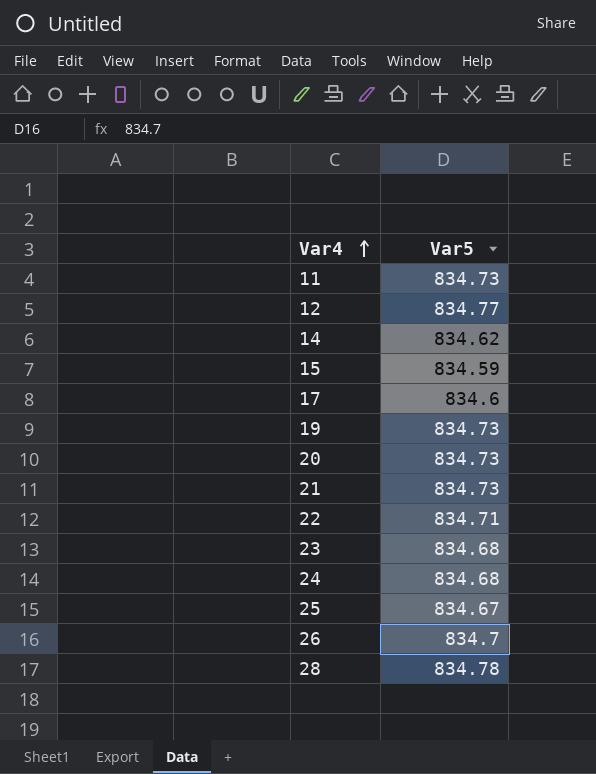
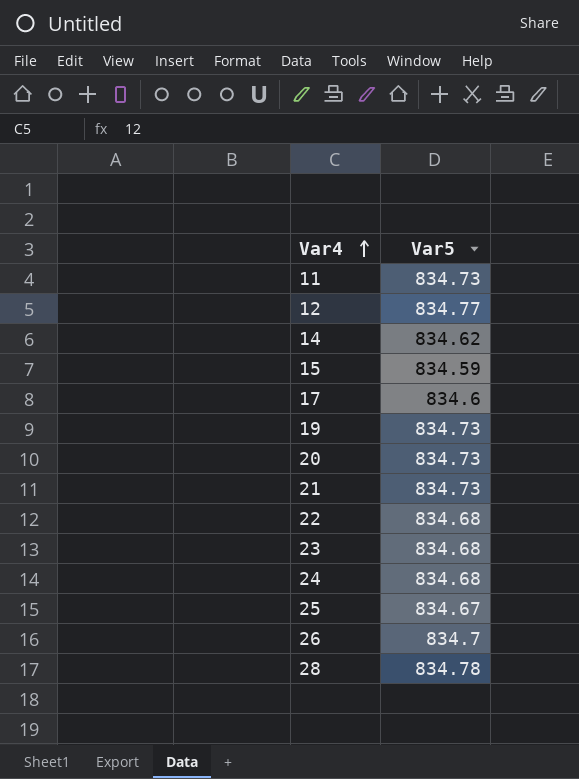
22 | Var5: 834.71 -> 834.68

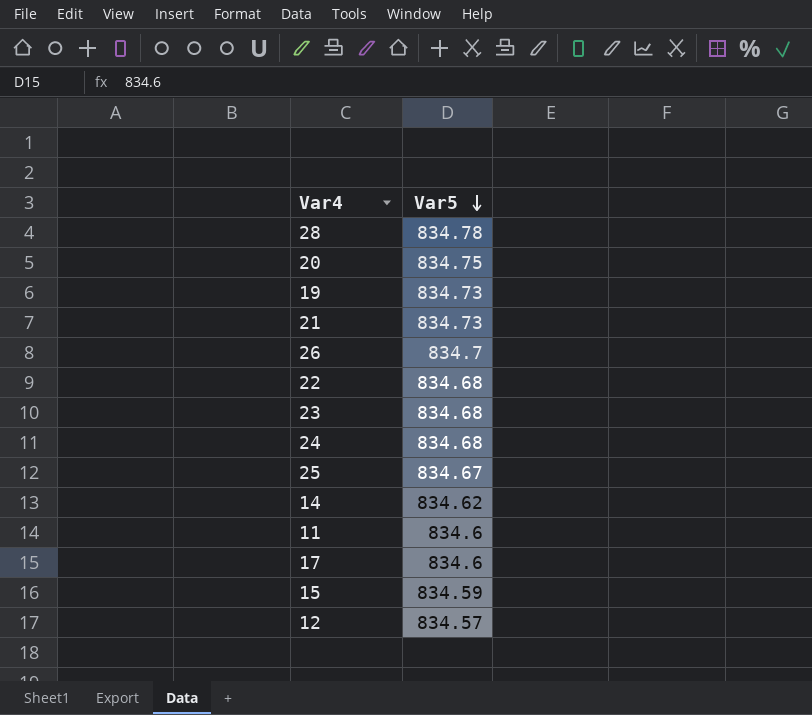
row order: Var4 ascending -> Var5 descending
20 | Var5: 834.73 -> 834.75
11 | Var5: 834.73 -> 834.6
12 | Var5: 834.77 -> 834.57

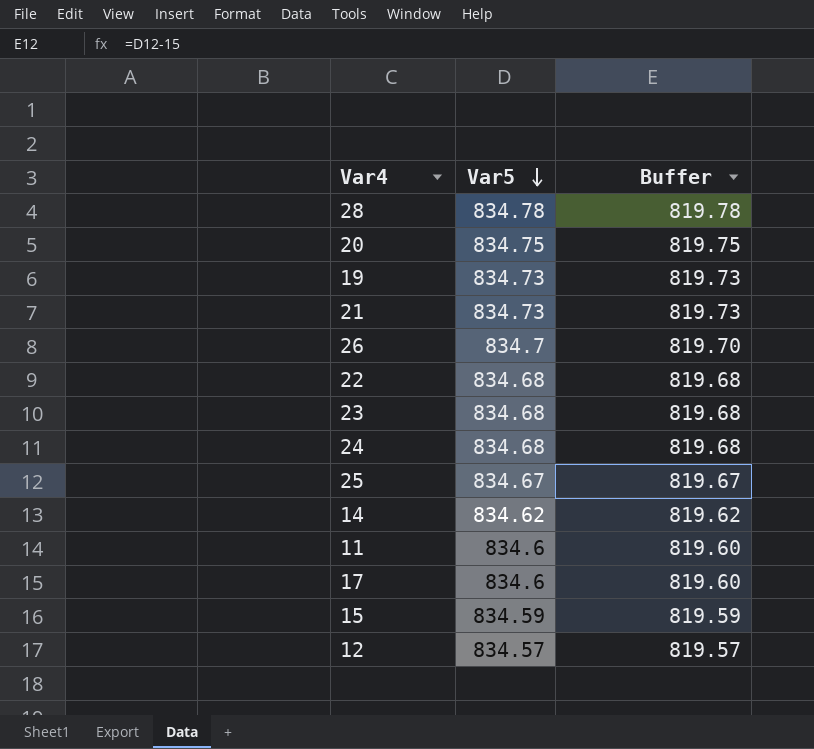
column Buffer | formula: none -> [Var5] - 15

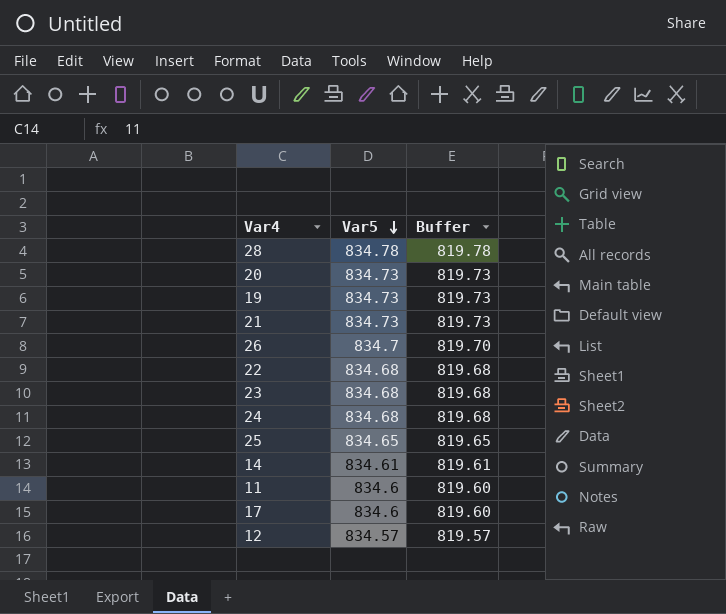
row 15: 834.59 | 819.59 -> none
20 | Var5: 834.75 -> 834.73
20 | Buffer: 819.75 -> 819.73
25 | Var5: 834.67 -> 834.65
25 | Buffer: 819.67 -> 819.65
14 | Var5: 834.62 -> 834.61
14 | Buffer: 819.62 -> 819.61

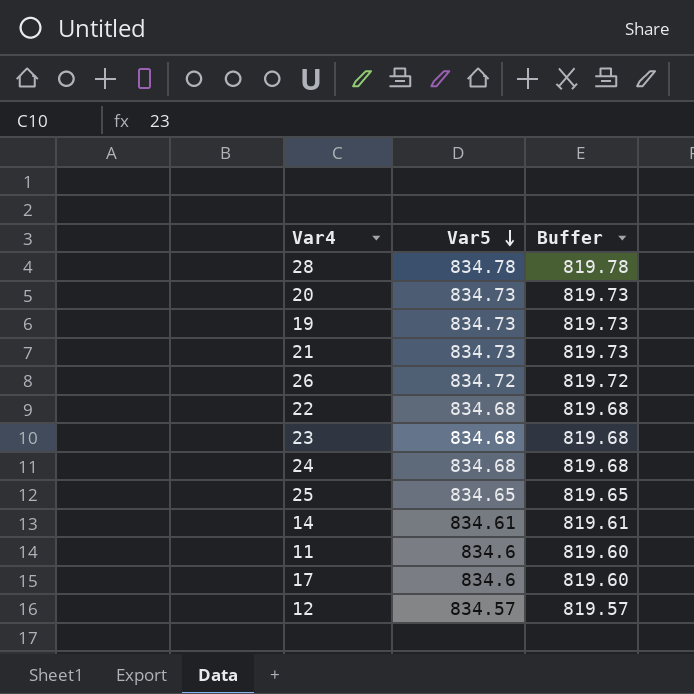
26 | Var5: 834.7 -> 834.72
26 | Buffer: 819.70 -> 819.72

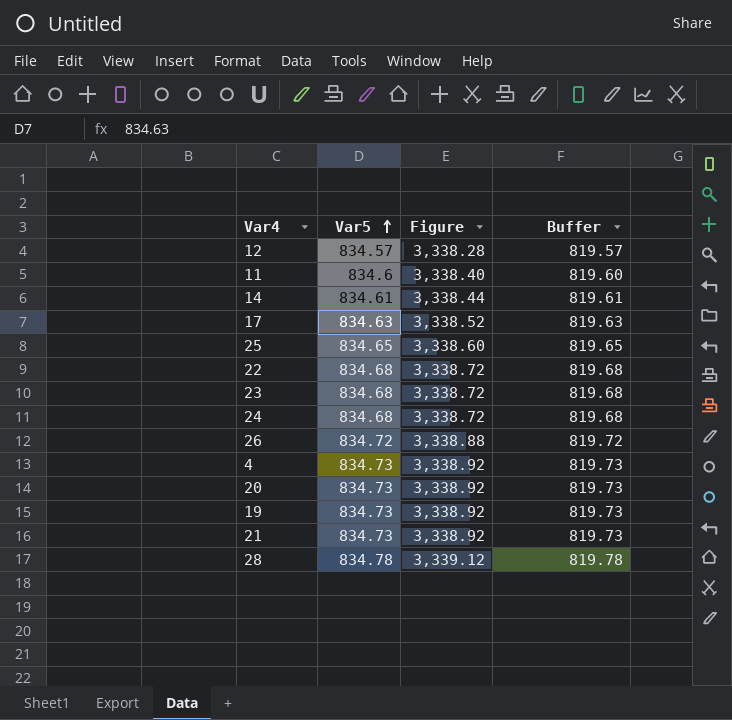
row order: Var5 descending -> Var5 ascending
column Figure | formula: none -> [Var5] * 4
17 | Var5: 834.6 -> 834.63
17 | Buffer: 819.60 -> 819.63
row 4: none -> 834.73 | 3,338.92 | 819.73

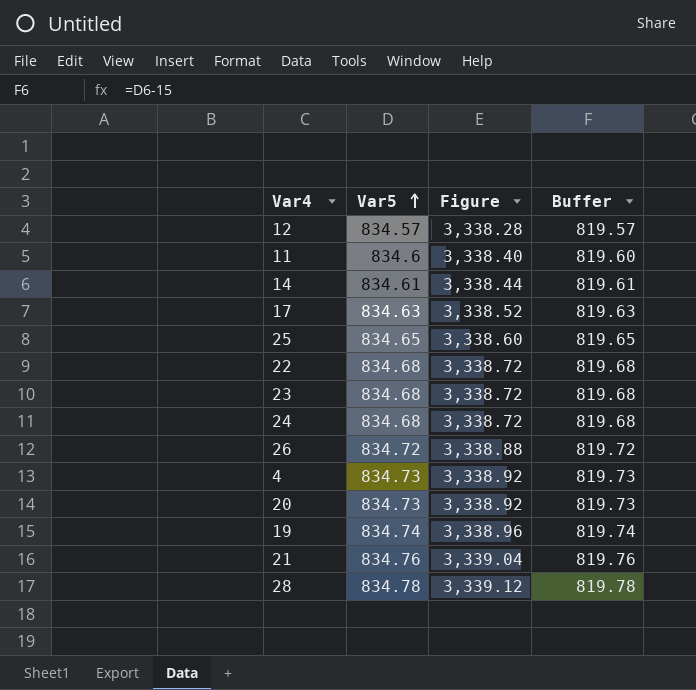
19 | Var5: 834.73 -> 834.74
19 | Figure: 3,338.92 -> 3,338.96
19 | Buffer: 819.73 -> 819.74
21 | Var5: 834.73 -> 834.76
21 | Figure: 3,338.92 -> 3,339.04
21 | Buffer: 819.73 -> 819.76

